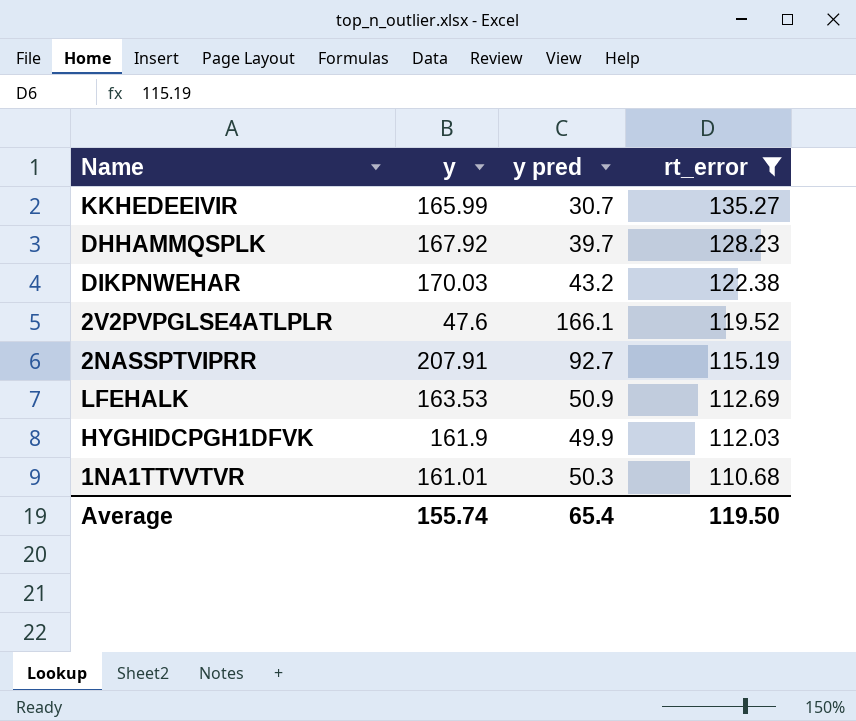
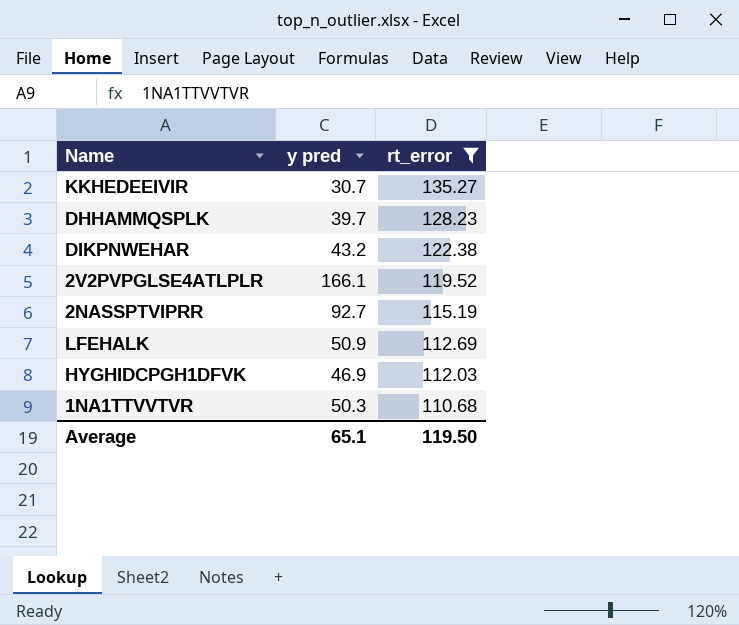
column y | position: 2 -> none
HYGHIDCPGH1DFVK | y pred: 49.9 -> 46.9
Average | y pred: 65.4 -> 65.1

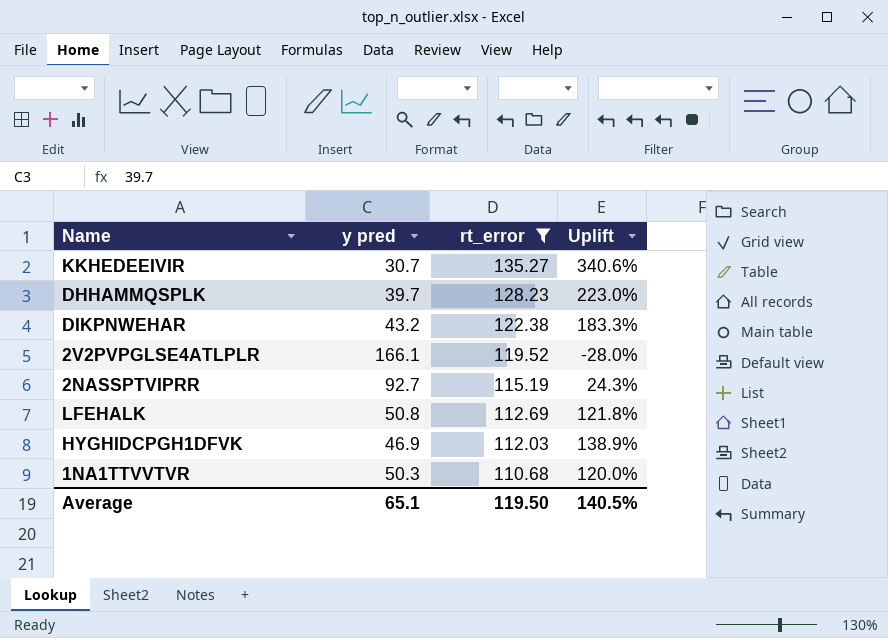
column Uplift | formula: none -> ([rt_error] - [y pred]) / [y pred]
LFEHALK | y pred: 50.9 -> 50.8

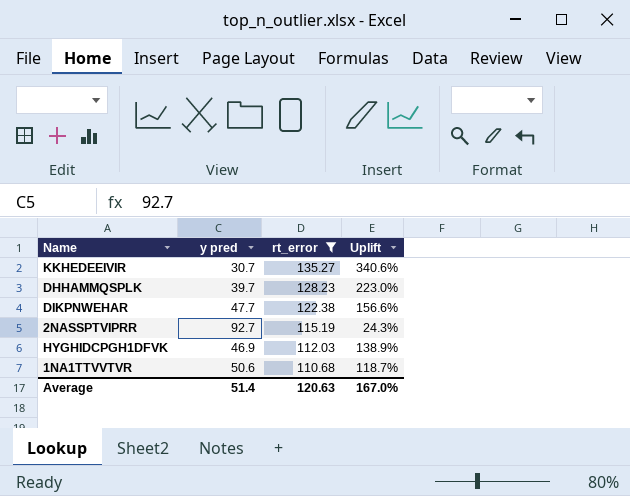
row 2V2PVPGLSE4ATLPLR: 166.1 | 119.52 | -28.0% -> none
row LFEHALK: 50.8 | 112.69 | 121.8% -> none
DIKPNWEHAR | y pred: 43.2 -> 47.7
DIKPNWEHAR | Uplift: 183.3% -> 156.6%
1NA1TTVVTVR | y pred: 50.3 -> 50.6
1NA1TTVVTVR | Uplift: 120.0% -> 118.7%
Average | y pred: 65.1 -> 51.4
Average | rt_error: 119.50 -> 120.63
Average | Uplift: 140.5% -> 167.0%

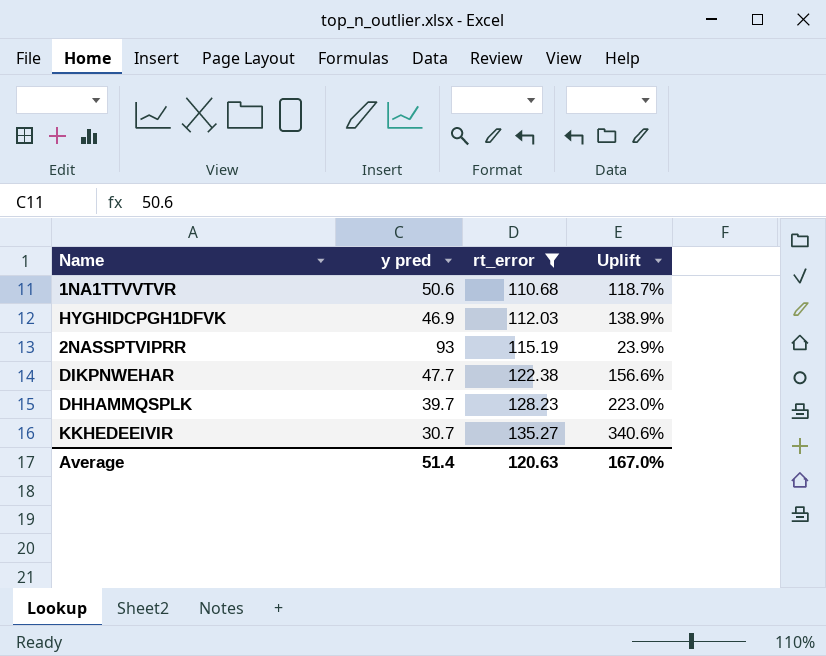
row order: rt_error descending -> rt_error ascending
2NASSPTVIPRR | y pred: 92.7 -> 93
2NASSPTVIPRR | Uplift: 24.3% -> 23.9%

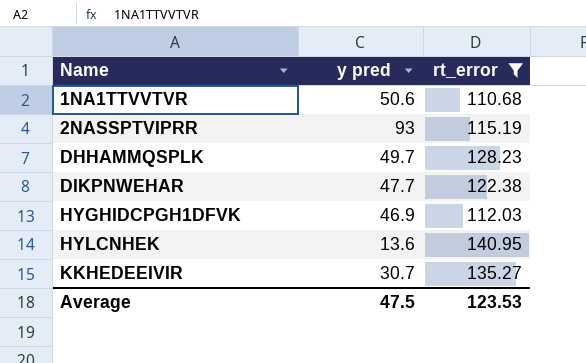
row order: rt_error ascending -> Name ascending
column Uplift | formula: ([rt_error] - [y pred]) / [y pred] -> none
DHHAMMQSPLK | y pred: 39.7 -> 49.7
row HYLCNHEK: none -> 13.6 | 140.95
Average | y pred: 51.4 -> 47.5
Average | rt_error: 120.63 -> 123.53

